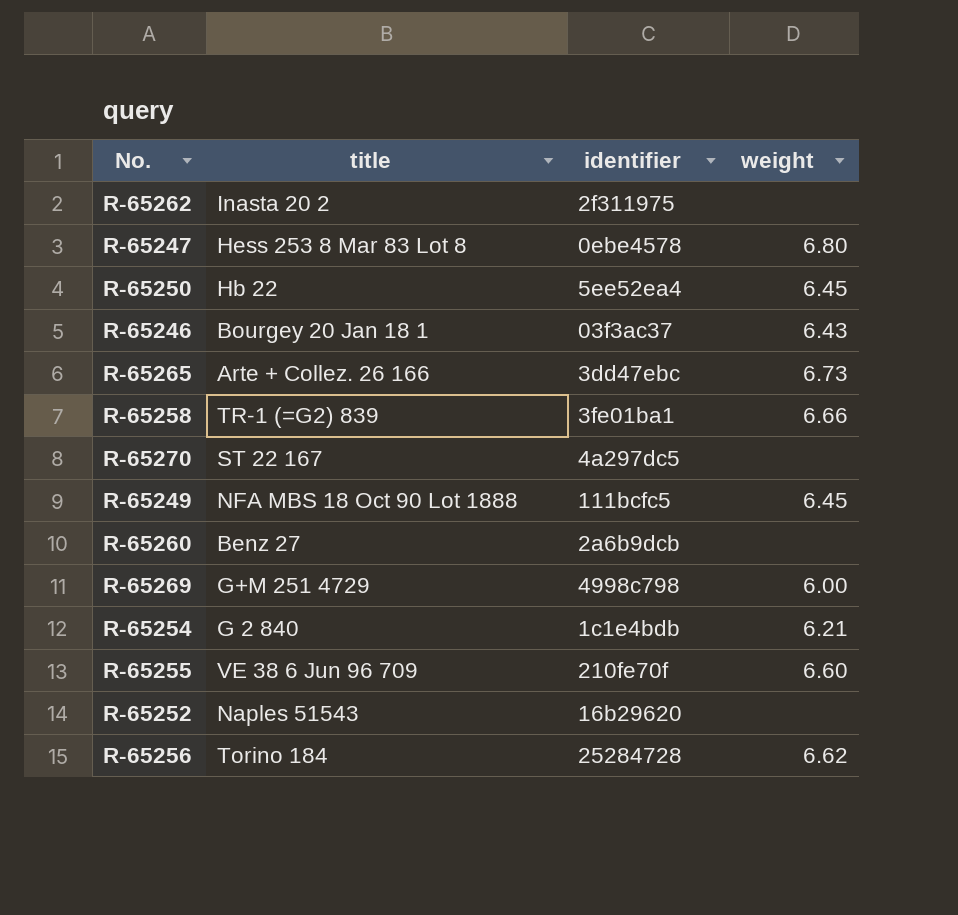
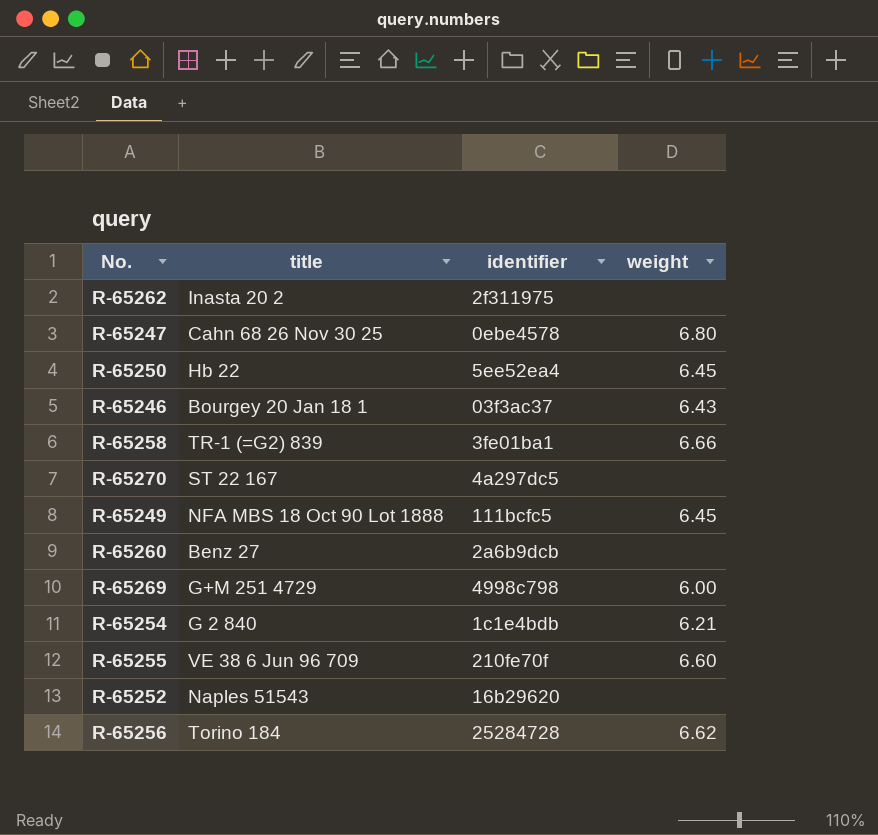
row R-65265: Arte + Collez. 26 166 | 3dd47ebc | 6.73 -> none
R-65247 | title: Hess 253 8 Mar 83 Lot 8 -> Cahn 68 26 Nov 30 25

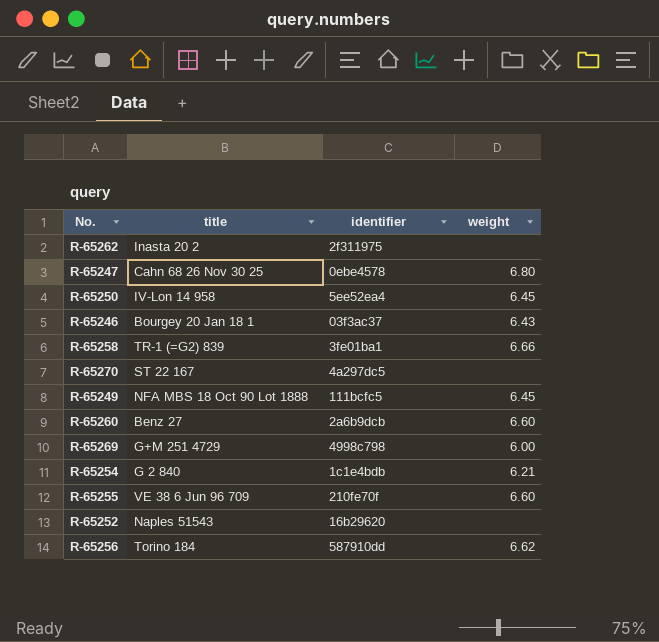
R-65250 | title: Hb 22 -> IV-Lon 14 958
R-65260 | weight: none -> 6.60
R-65256 | identifier: 25284728 -> 587910dd

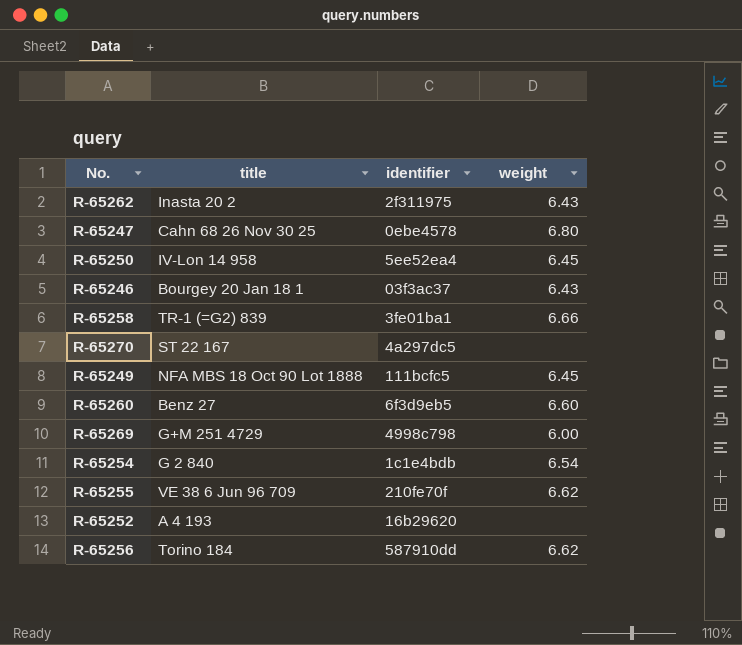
R-65262 | weight: none -> 6.43
R-65260 | identifier: 2a6b9dcb -> 6f3d9eb5
R-65254 | weight: 6.21 -> 6.54
R-65255 | weight: 6.60 -> 6.62
R-65252 | title: Naples 51543 -> A 4 193

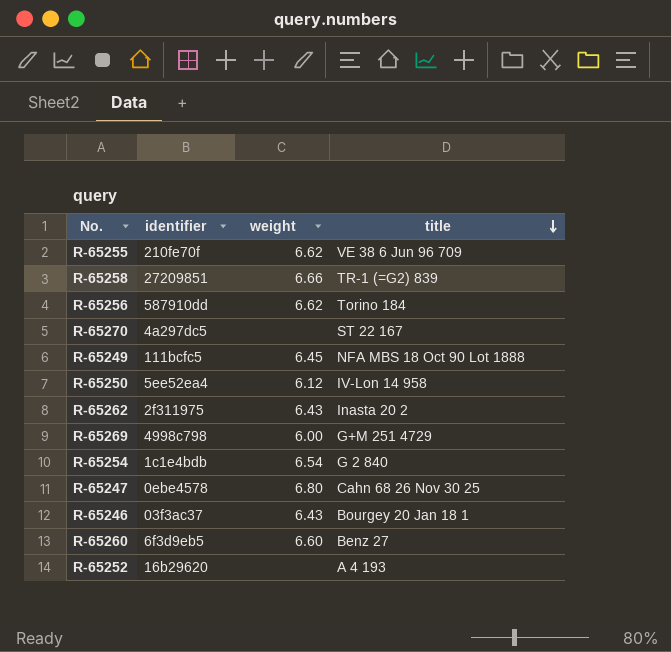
row order: none -> title descending
column title | position: 2 -> 4
R-65258 | identifier: 3fe01ba1 -> 27209851
R-65250 | weight: 6.45 -> 6.12

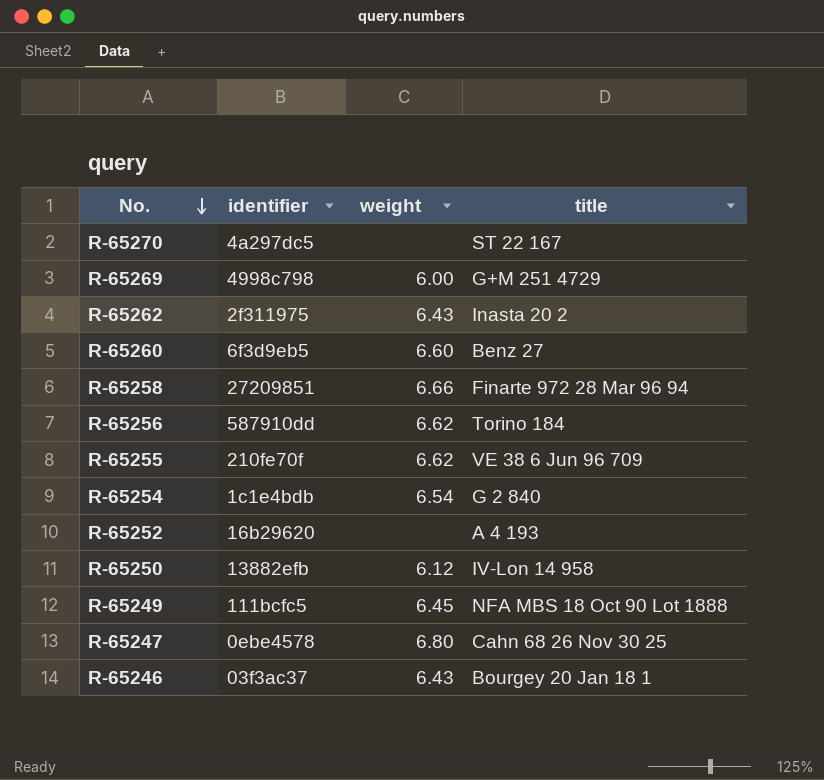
row order: title descending -> No. descending
R-65258 | title: TR-1 (=G2) 839 -> Finarte 972 28 Mar 96 94
R-65250 | identifier: 5ee52ea4 -> 13882efb

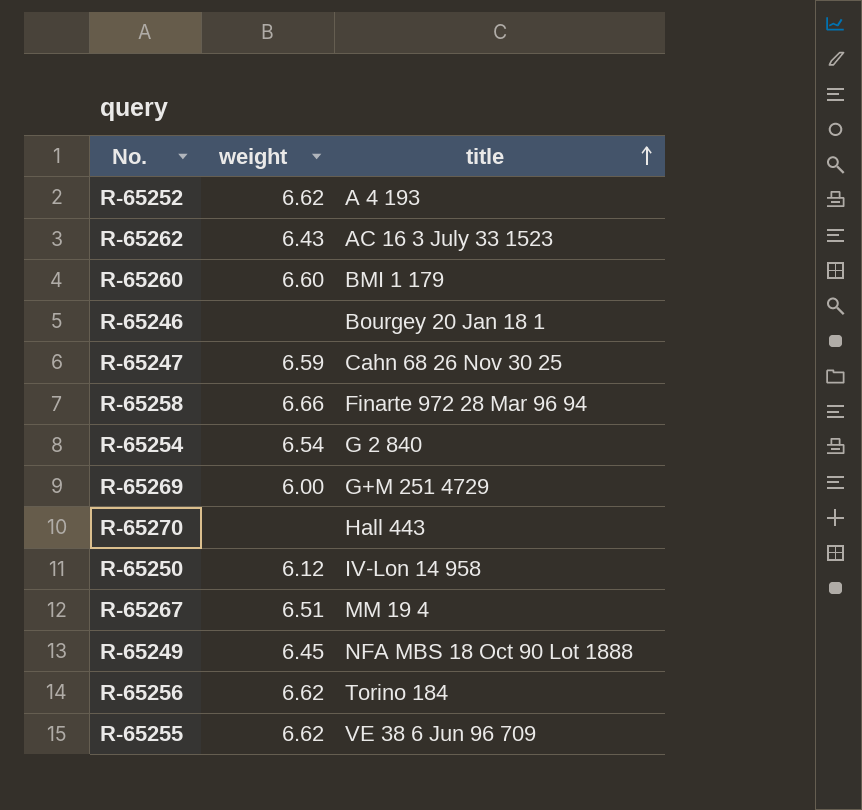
row order: No. descending -> title ascending
column identifier | position: 2 -> none
R-65252 | weight: none -> 6.62
R-65262 | title: Inasta 20 2 -> AC 16 3 July 33 1523
R-65260 | title: Benz 27 -> BMI 1 179
R-65246 | weight: 6.43 -> none
R-65247 | weight: 6.80 -> 6.59
R-65270 | title: ST 22 167 -> Hall 443
row R-65267: none -> 6.51 | MM 19 4

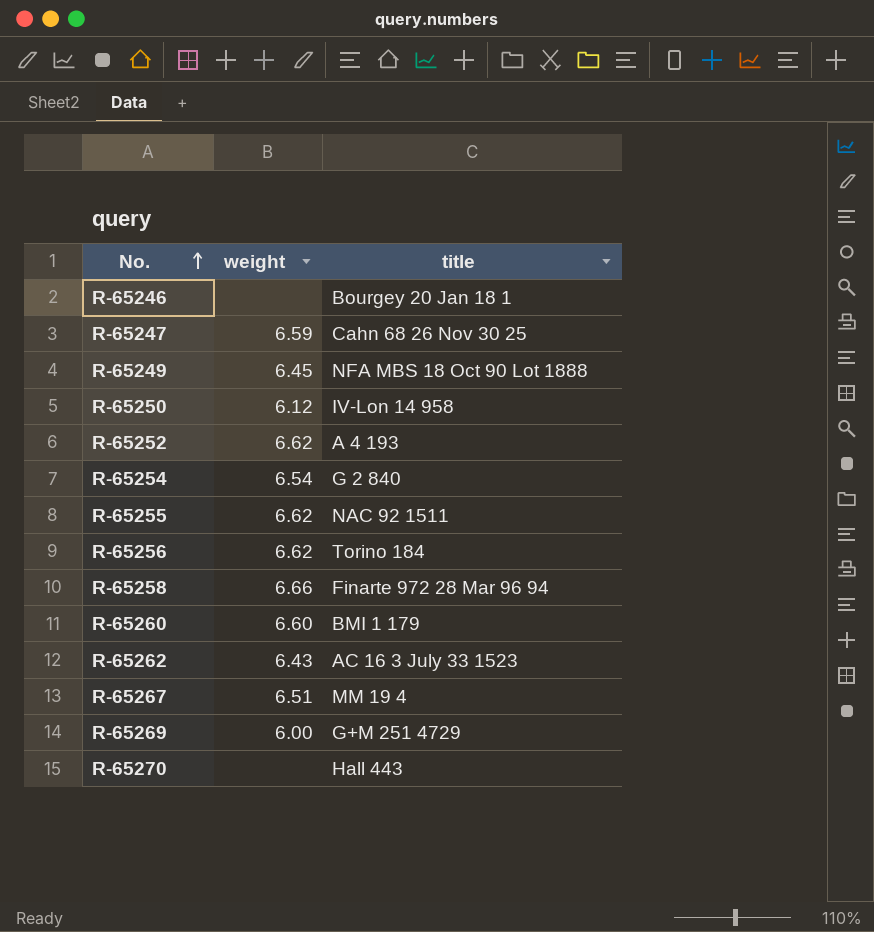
row order: title ascending -> No. ascending
R-65255 | title: VE 38 6 Jun 96 709 -> NAC 92 1511

